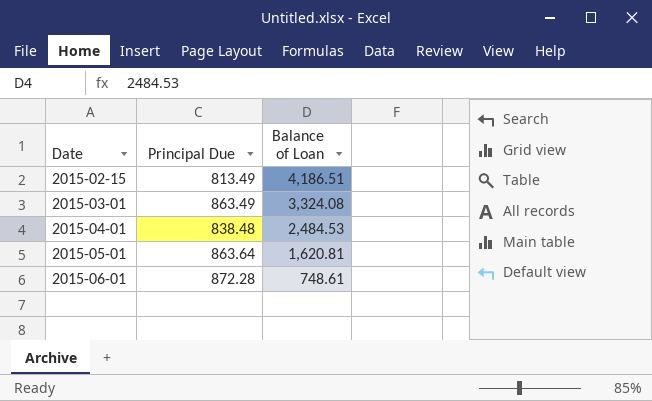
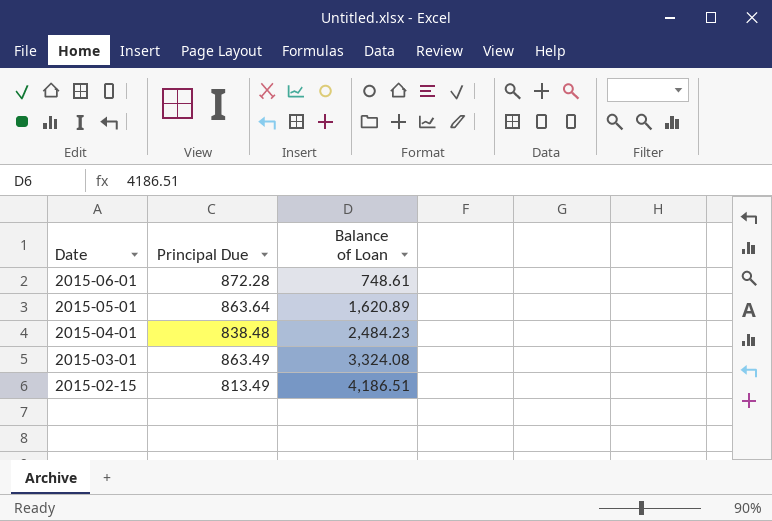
row order: Date ascending -> Date descending
2015-05-01 | Balance of Loan: 1,620.81 -> 1,620.89
2015-04-01 | Balance of Loan: 2,484.53 -> 2,484.23

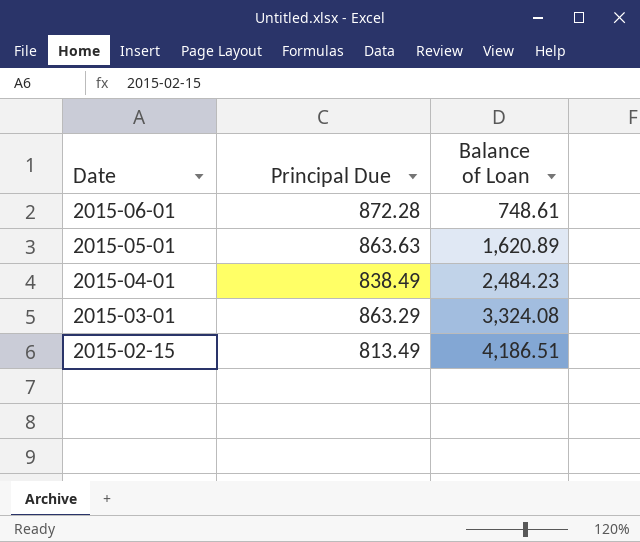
2015-05-01 | Principal Due: 863.64 -> 863.63
2015-04-01 | Principal Due: 838.48 -> 838.49
2015-03-01 | Principal Due: 863.49 -> 863.29

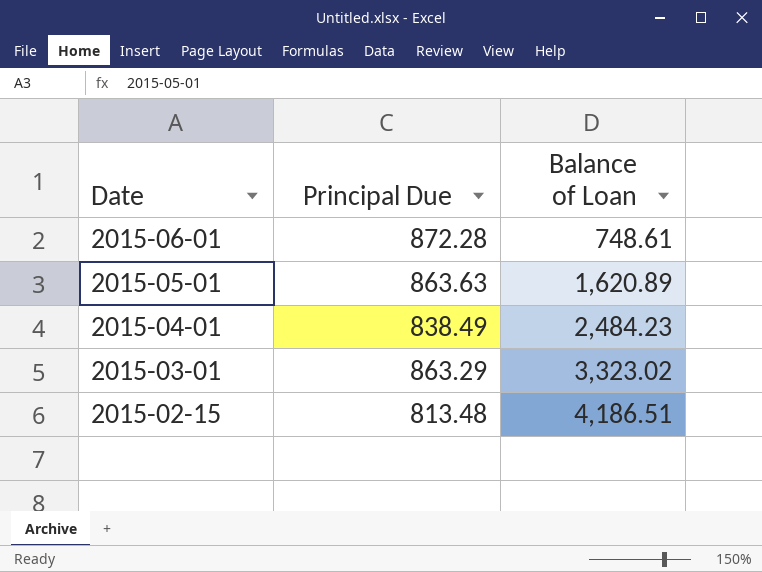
2015-03-01 | Balance of Loan: 3,324.08 -> 3,323.02
2015-02-15 | Principal Due: 813.49 -> 813.48

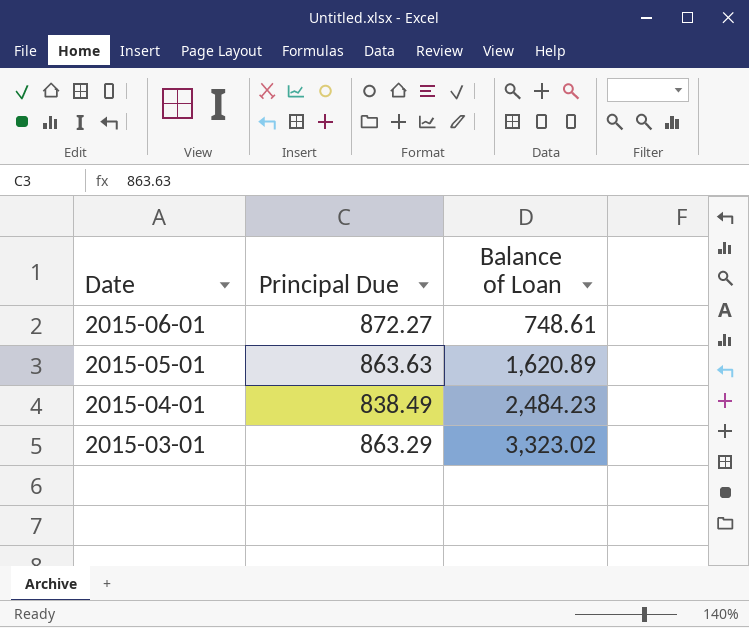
row 2015-02-15: 813.48 | 4,186.51 -> none
2015-06-01 | Principal Due: 872.28 -> 872.27

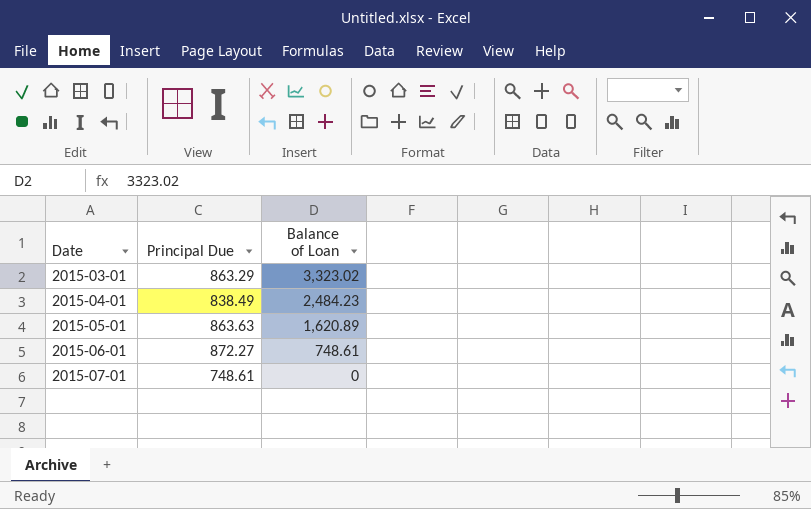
row order: Date descending -> Date ascending
row 2015-07-01: none -> 748.61 | 0

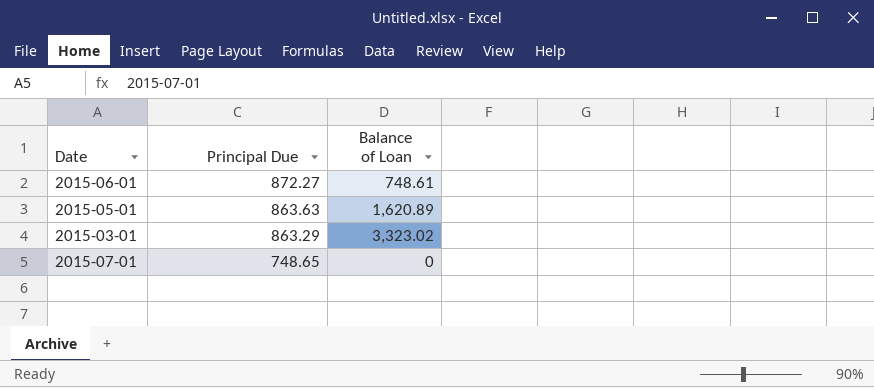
row order: Date ascending -> Principal Due descending
row 2015-04-01: 838.49 | 2,484.23 -> none
2015-07-01 | Principal Due: 748.61 -> 748.65

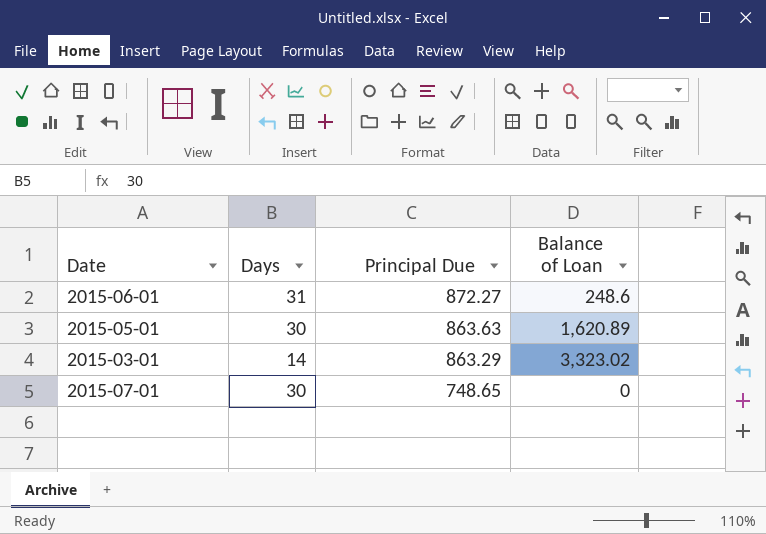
column Days | position: none -> 2
2015-06-01 | Balance of Loan: 748.61 -> 248.6

